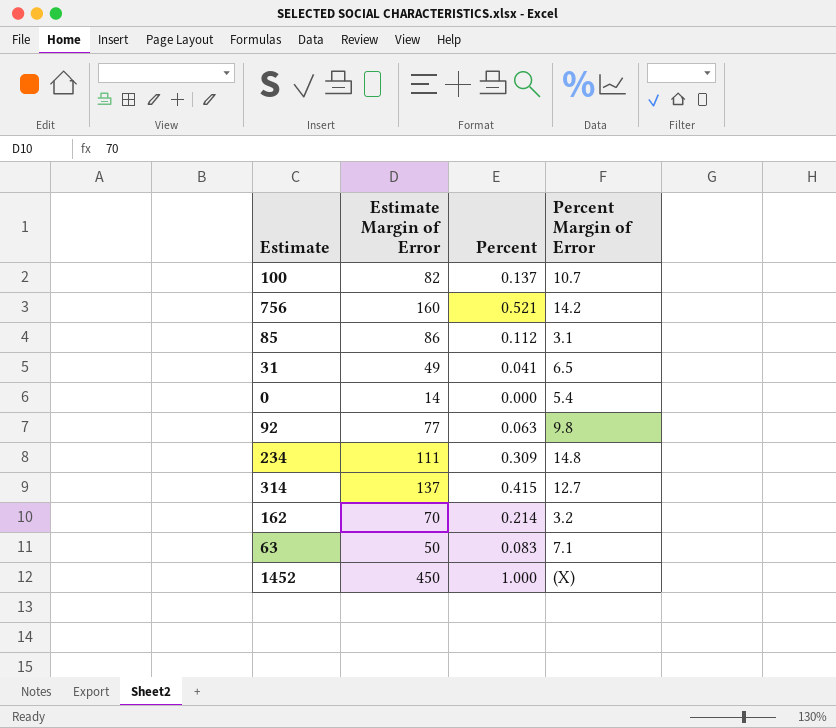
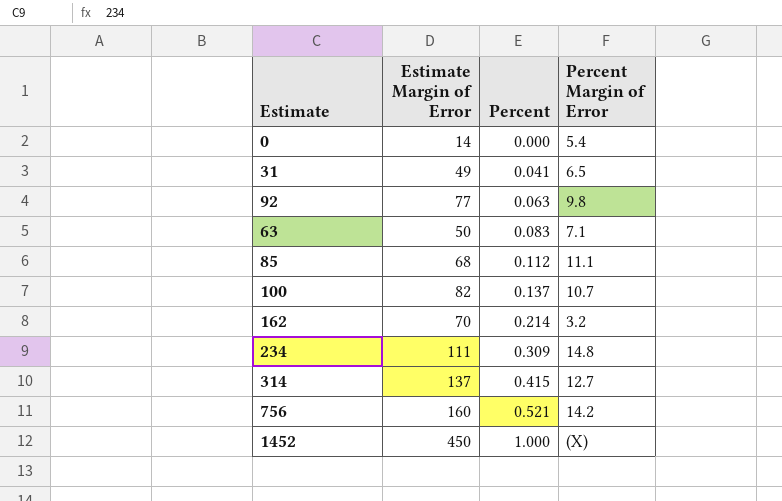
row order: none -> Percent ascending
85 | Estimate Margin of Error: 86 -> 68
85 | Percent Margin of Error: 3.1 -> 11.1

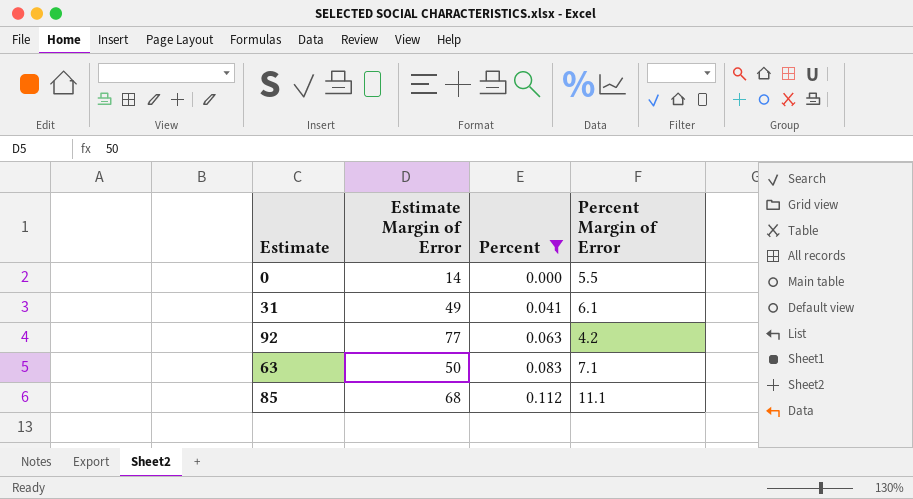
filter: none -> Percent <= 0.112
0 | Percent Margin of Error: 5.4 -> 5.5
31 | Percent Margin of Error: 6.5 -> 6.1
92 | Percent Margin of Error: 9.8 -> 4.2

